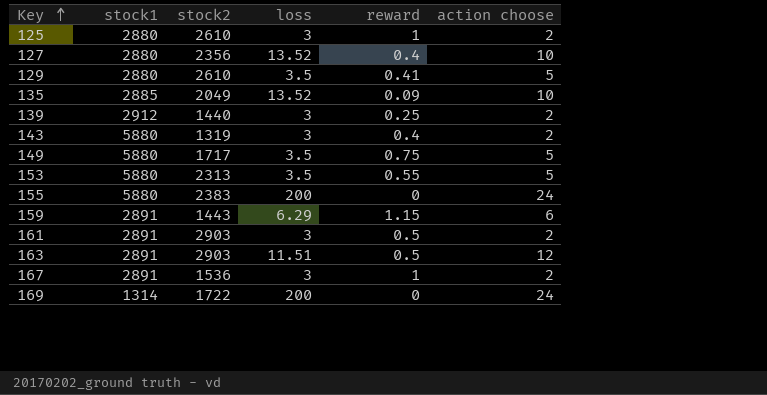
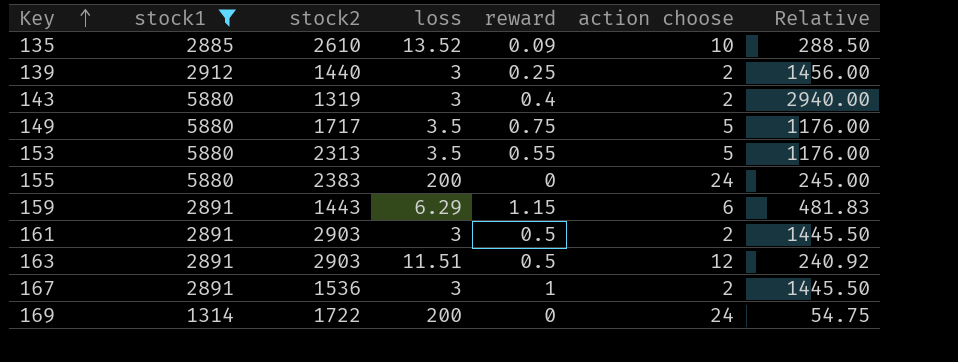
filter: none -> stock1 != 2880
column Relative | formula: none -> [stock1] / [action choose]
135 | stock2: 2049 -> 2610

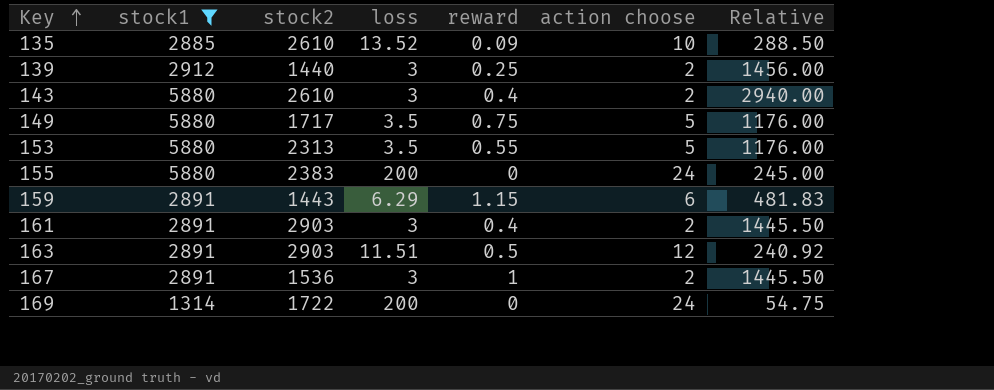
143 | stock2: 1319 -> 2610
161 | reward: 0.5 -> 0.4

